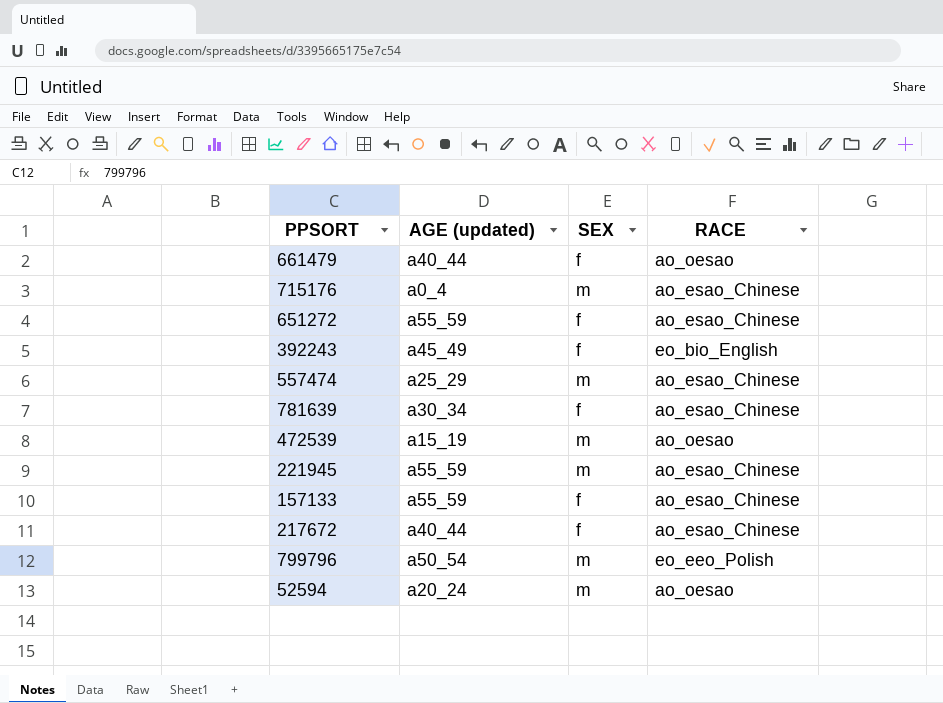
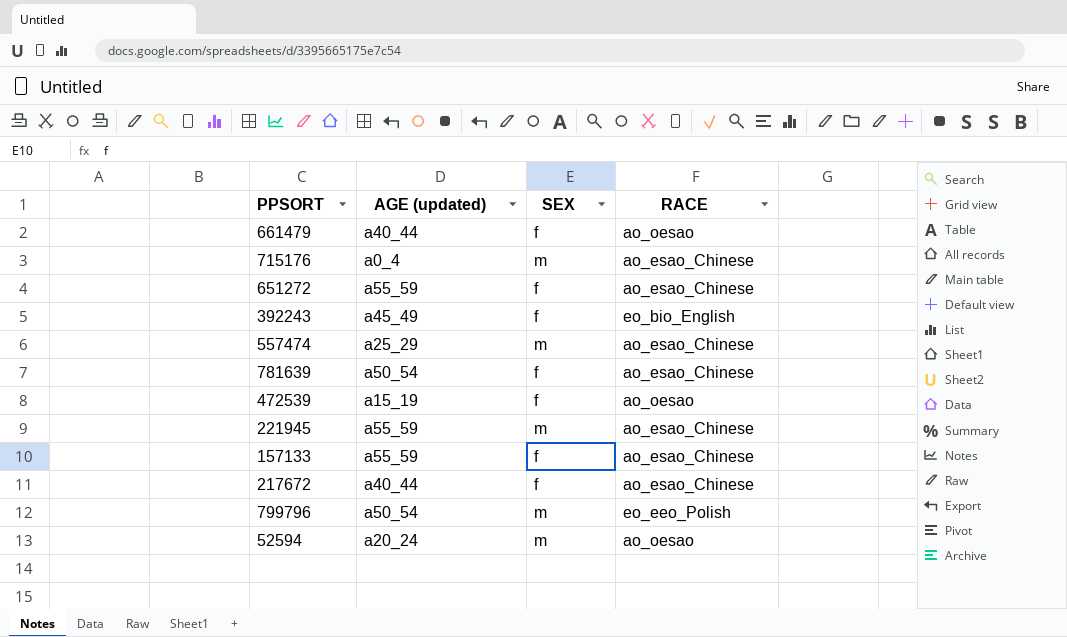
781639 | AGE (updated): a30_34 -> a50_54
472539 | SEX: m -> f

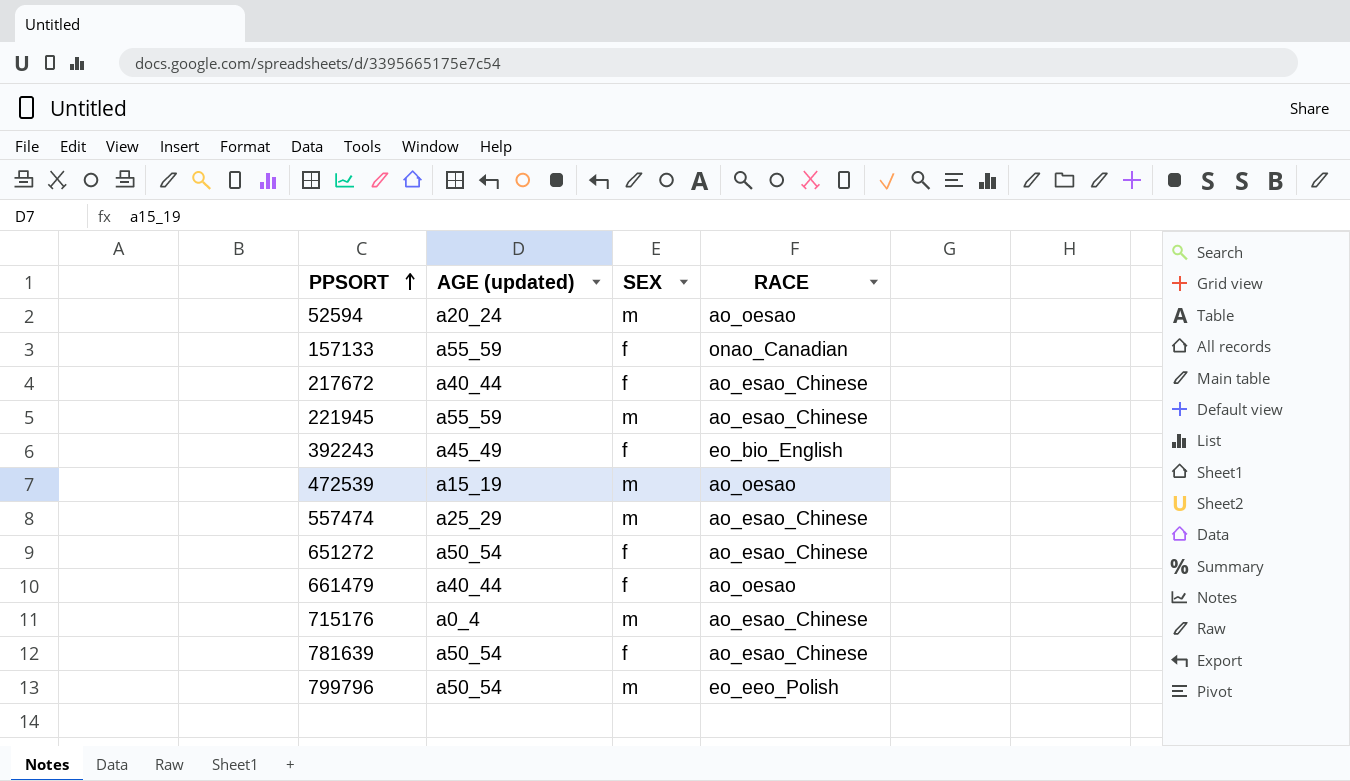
row order: none -> PPSORT ascending
157133 | RACE: ao_esao_Chinese -> onao_Canadian
472539 | SEX: f -> m
651272 | AGE (updated): a55_59 -> a50_54

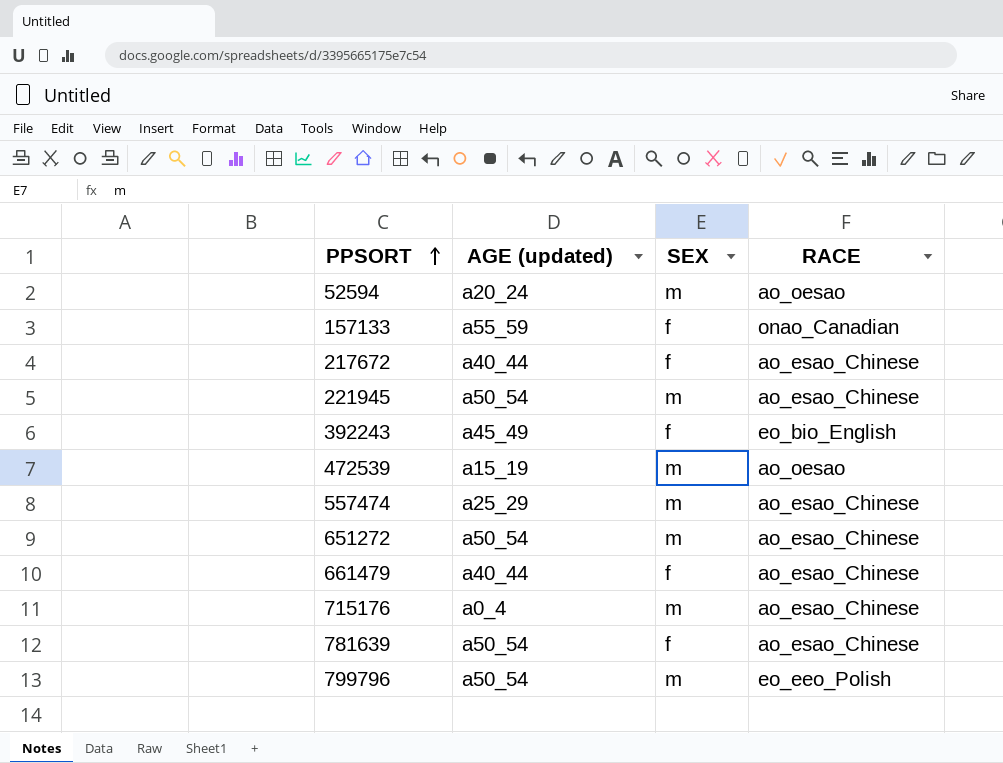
221945 | AGE (updated): a55_59 -> a50_54
651272 | SEX: f -> m
661479 | RACE: ao_oesao -> ao_esao_Chinese

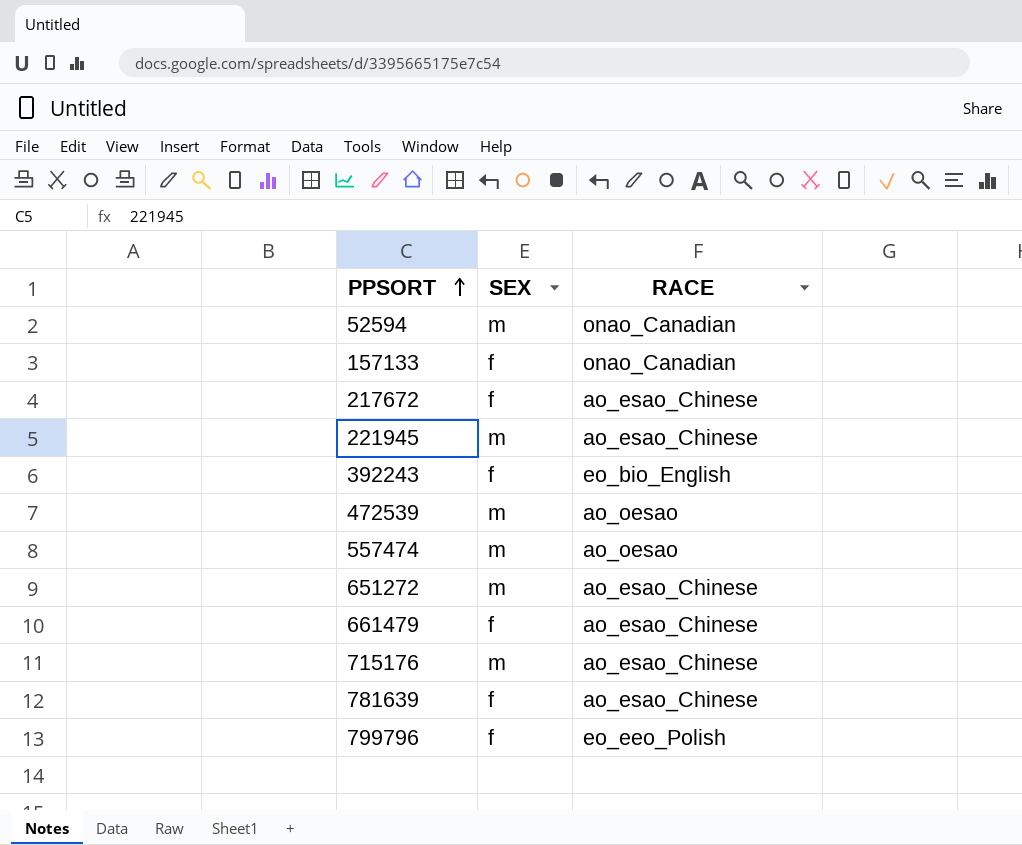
column AGE (updated) | position: 2 -> none
52594 | RACE: ao_oesao -> onao_Canadian
557474 | RACE: ao_esao_Chinese -> ao_oesao
799796 | SEX: m -> f

